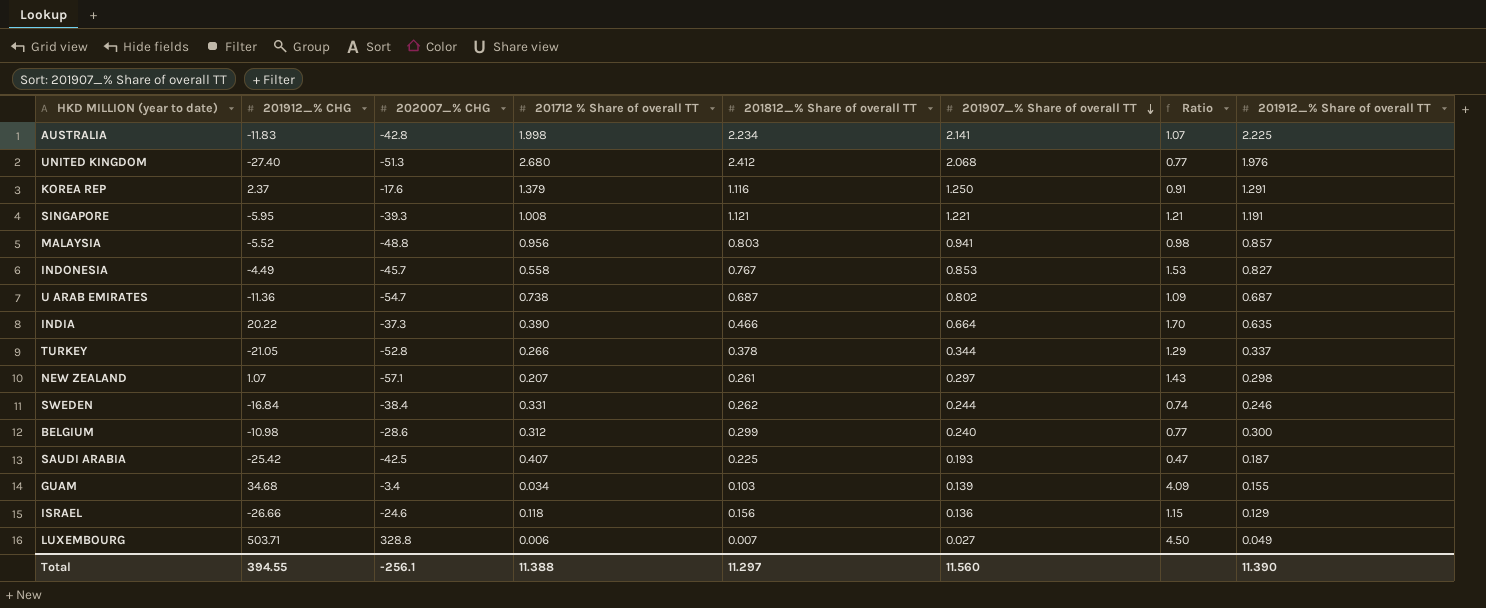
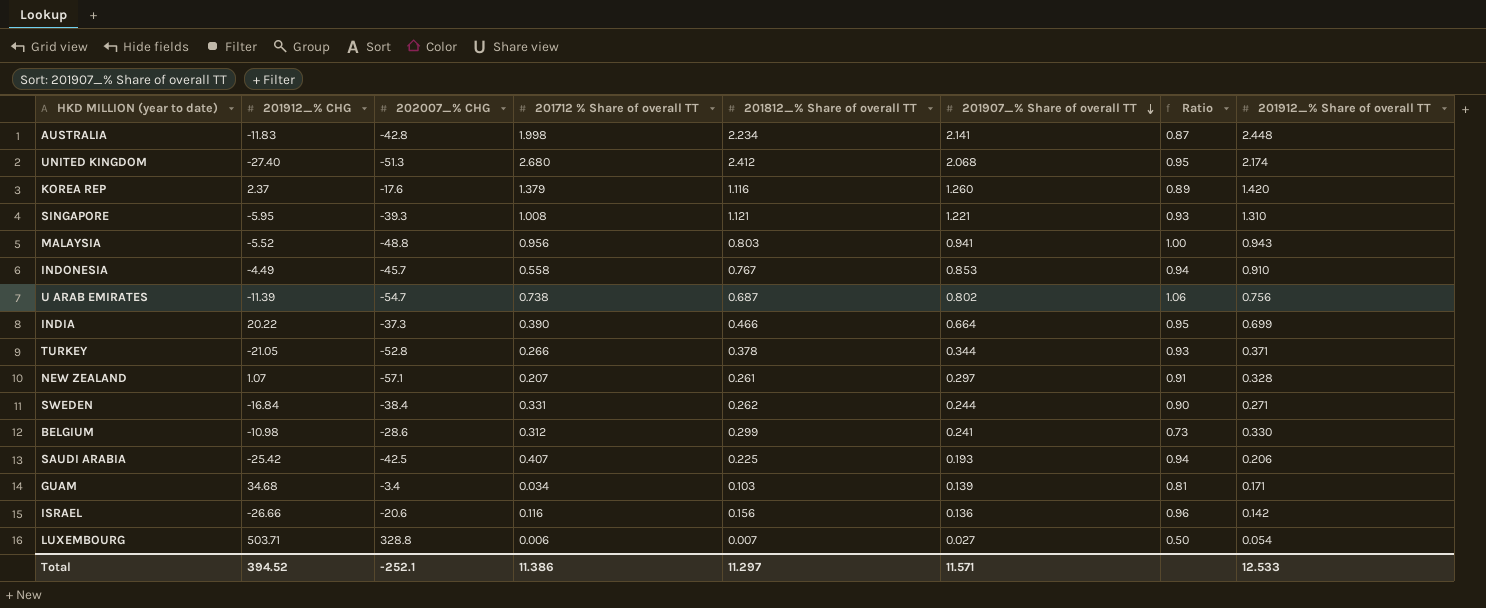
column Ratio | formula: [201907_% Share of overall TT] / [201712 % Share of overall TT] -> [201907_% Share of overall TT] / [201912_% Share of overall TT]
AUSTRALIA | 201912_% Share of overall TT: 2.225 -> 2.448
UNITED KINGDOM | 201912_% Share of overall TT: 1.976 -> 2.174
KOREA REP | 201907_% Share of overall TT: 1.250 -> 1.260
KOREA REP | 201912_% Share of overall TT: 1.291 -> 1.420
SINGAPORE | 201912_% Share of overall TT: 1.191 -> 1.310
MALAYSIA | 201912_% Share of overall TT: 0.857 -> 0.943
INDONESIA | 201912_% Share of overall TT: 0.827 -> 0.910
U ARAB EMIRATES | 201912_% CHG: -11.36 -> -11.39
U ARAB EMIRATES | 201912_% Share of overall TT: 0.687 -> 0.756
INDIA | 201912_% Share of overall TT: 0.635 -> 0.699
TURKEY | 201912_% Share of overall TT: 0.337 -> 0.371
NEW ZEALAND | 201912_% Share of overall TT: 0.298 -> 0.328
SWEDEN | 201912_% Share of overall TT: 0.246 -> 0.271
BELGIUM | 201907_% Share of overall TT: 0.240 -> 0.241
BELGIUM | 201912_% Share of overall TT: 0.300 -> 0.330
SAUDI ARABIA | 201912_% Share of overall TT: 0.187 -> 0.206
GUAM | 201912_% Share of overall TT: 0.155 -> 0.171
ISRAEL | 202007_% CHG: -24.6 -> -20.6
ISRAEL | 201712 % Share of overall TT: 0.118 -> 0.116
ISRAEL | 201912_% Share of overall TT: 0.129 -> 0.142
LUXEMBOURG | 201912_% Share of overall TT: 0.049 -> 0.054
Total | 201912_% CHG: 394.55 -> 394.52
Total | 202007_% CHG: -256.1 -> -252.1
Total | 201712 % Share of overall TT: 11.388 -> 11.386
Total | 201907_% Share of overall TT: 11.560 -> 11.571
Total | 201912_% Share of overall TT: 11.390 -> 12.533

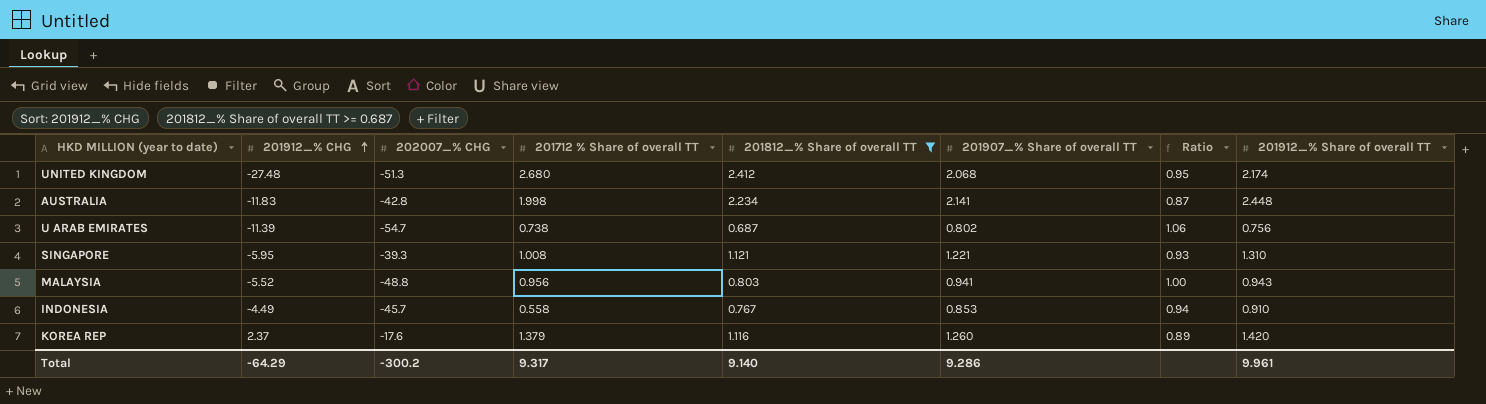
filter: none -> 201812_% Share of overall TT >= 0.687
row order: 201907_% Share of overall TT descending -> 201912_% CHG ascending
UNITED KINGDOM | 201912_% CHG: -27.40 -> -27.48
Total | 201912_% CHG: 394.52 -> -64.29
Total | 202007_% CHG: -252.1 -> -300.2
Total | 201712 % Share of overall TT: 11.386 -> 9.317
Total | 201812_% Share of overall TT: 11.297 -> 9.140
Total | 201907_% Share of overall TT: 11.571 -> 9.286
Total | 201912_% Share of overall TT: 12.533 -> 9.961

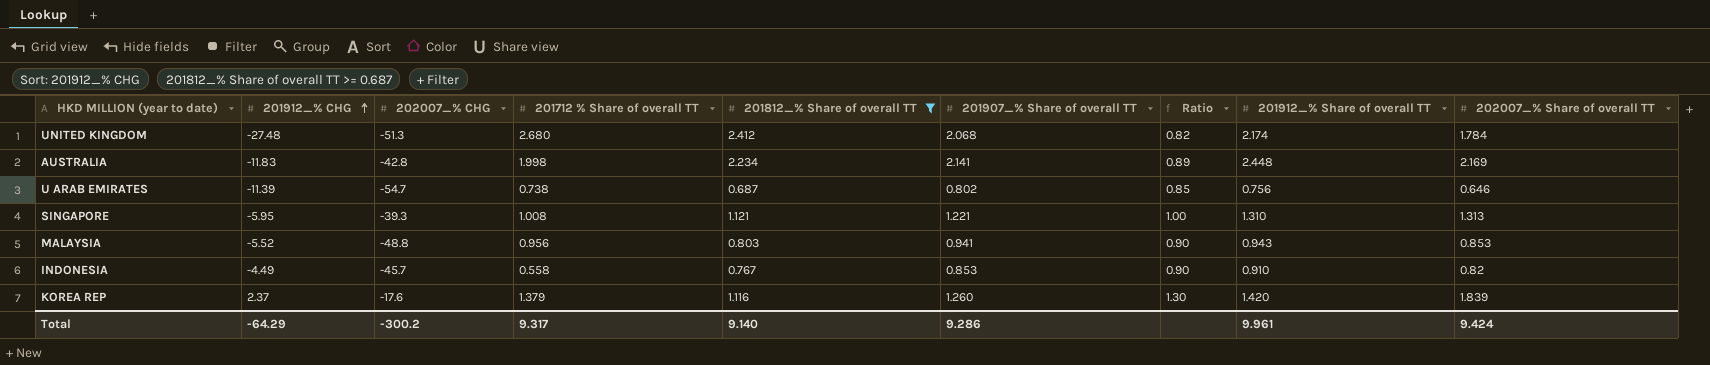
column Ratio | formula: [201907_% Share of overall TT] / [201912_% Share of overall TT] -> [202007_% Share of overall TT] / [201912_% Share of overall TT]
column 202007_% Share of overall TT | position: none -> 9

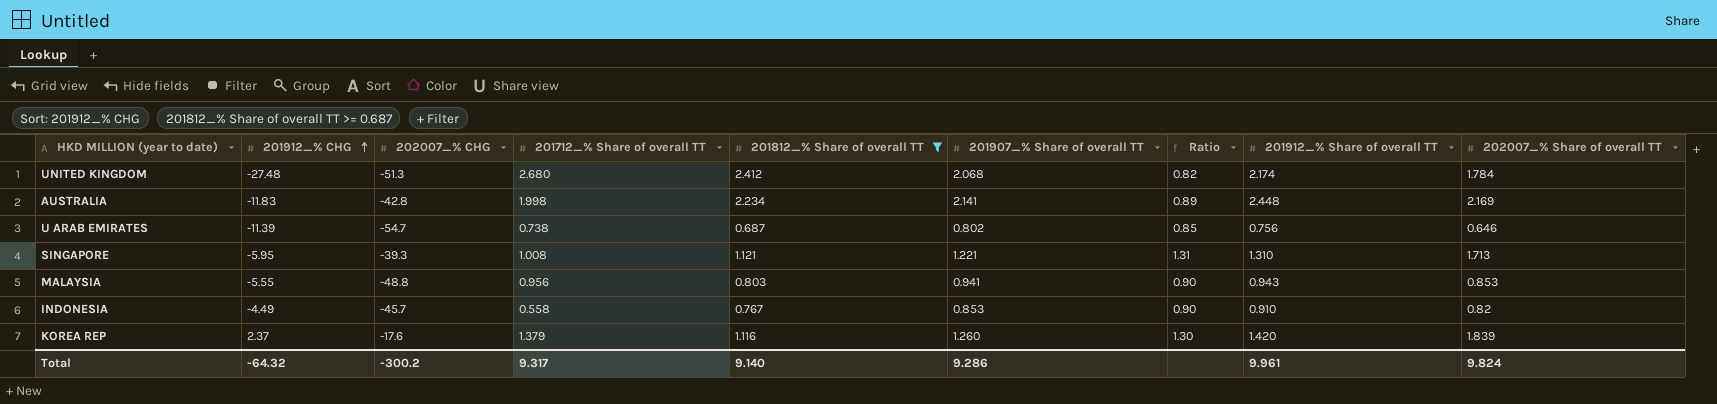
column name: 201712 % Share of overall TT -> 201712_% Share of overall TT
SINGAPORE | Ratio: 1.00 -> 1.31
SINGAPORE | 202007_% Share of overall TT: 1.313 -> 1.713
MALAYSIA | 201912_% CHG: -5.52 -> -5.55
Total | 201912_% CHG: -64.29 -> -64.32
Total | 202007_% Share of overall TT: 9.424 -> 9.824

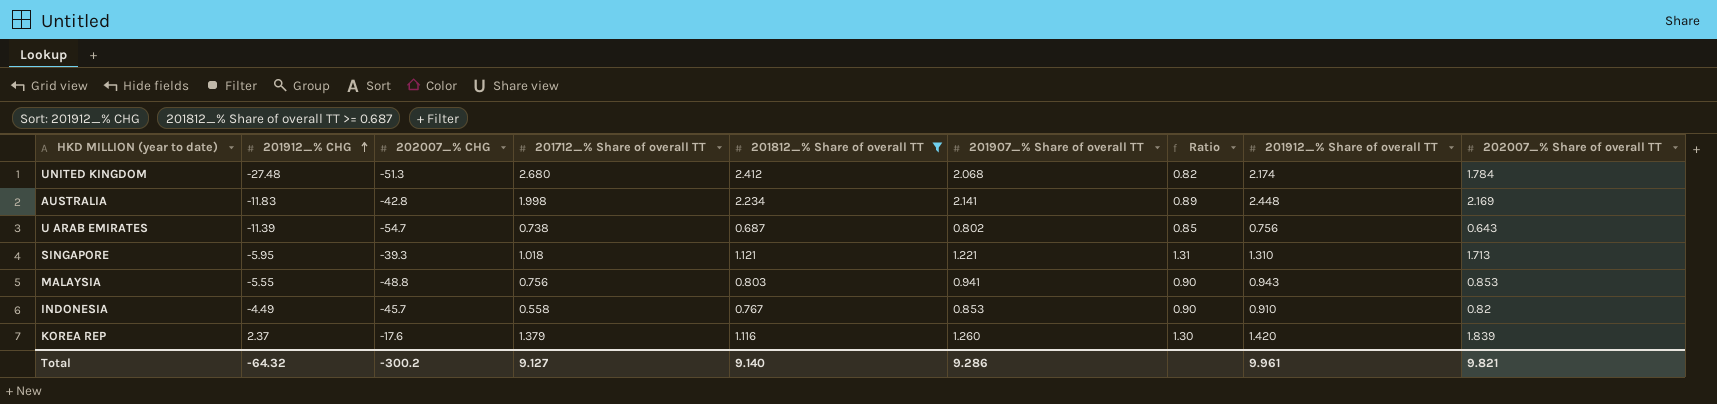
U ARAB EMIRATES | 202007_% Share of overall TT: 0.646 -> 0.643
SINGAPORE | 201712_% Share of overall TT: 1.008 -> 1.018
MALAYSIA | 201712_% Share of overall TT: 0.956 -> 0.756
Total | 201712_% Share of overall TT: 9.317 -> 9.127
Total | 202007_% Share of overall TT: 9.824 -> 9.821

